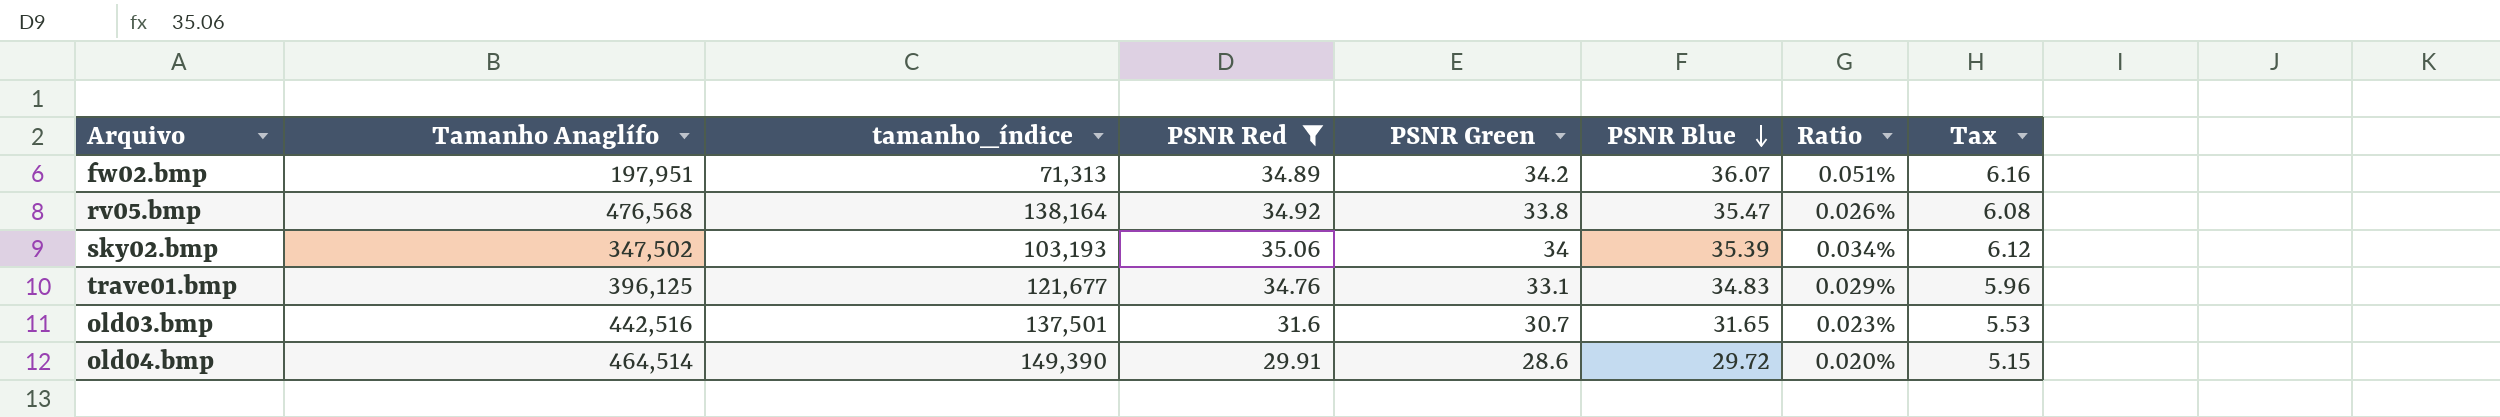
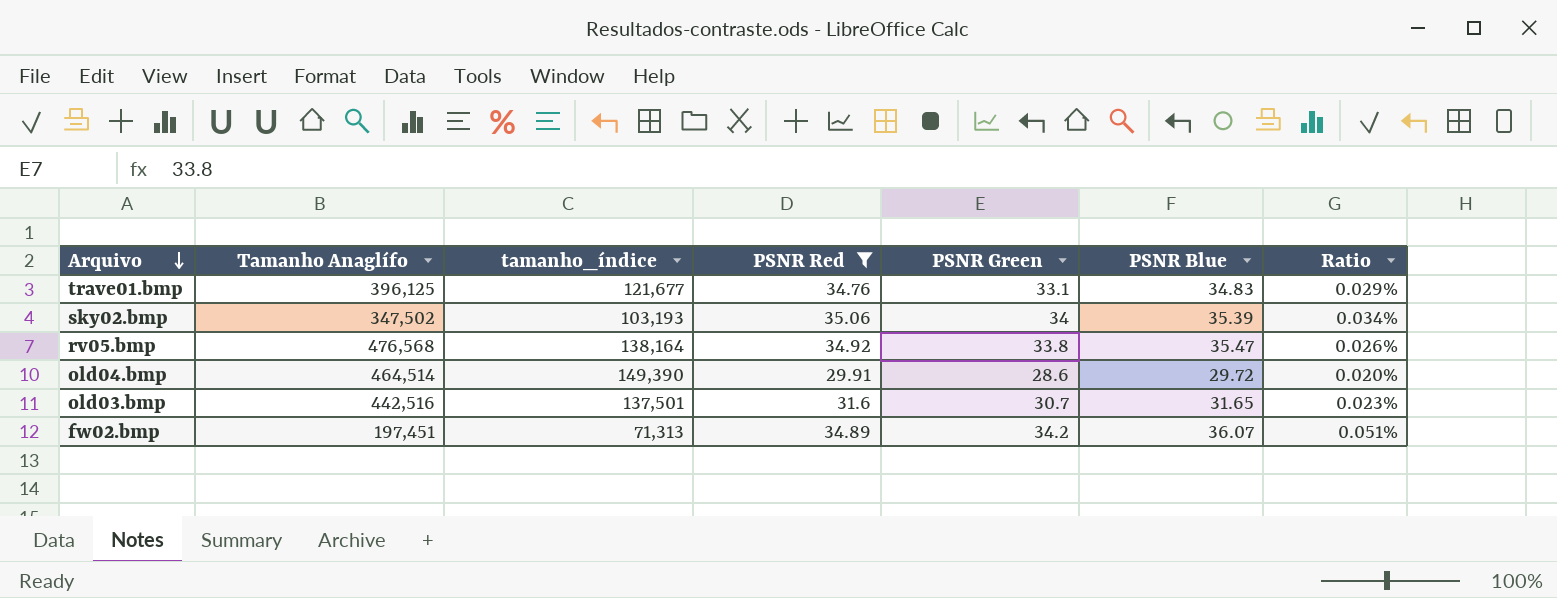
row order: PSNR Blue descending -> Arquivo descending
column Tax | formula: [PSNR Green] * 0.18 -> none
fw02.bmp | Tamanho Anaglífo: 197,951 -> 197,451

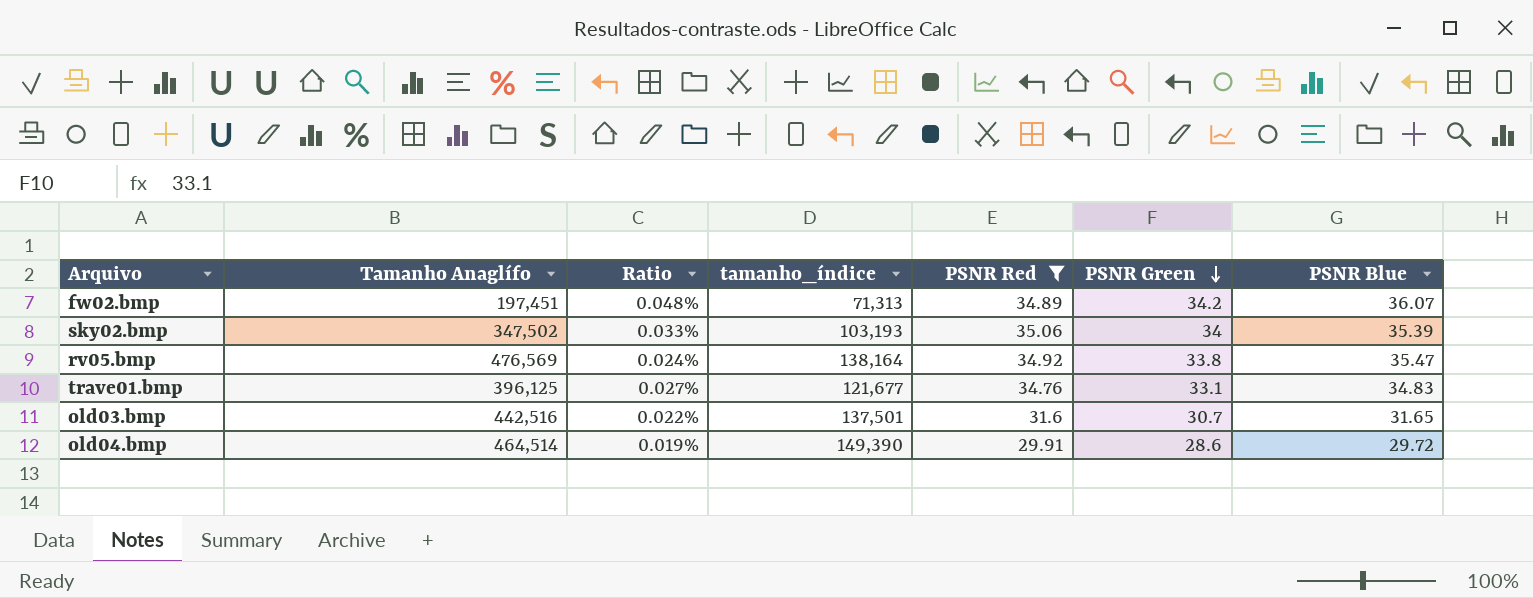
row order: Arquivo descending -> PSNR Green descending
column Ratio | formula: [PSNR Blue] / [tamanho_índice] -> [PSNR Green] / [tamanho_índice]
column Ratio | position: 7 -> 3
rv05.bmp | Tamanho Anaglífo: 476,568 -> 476,569

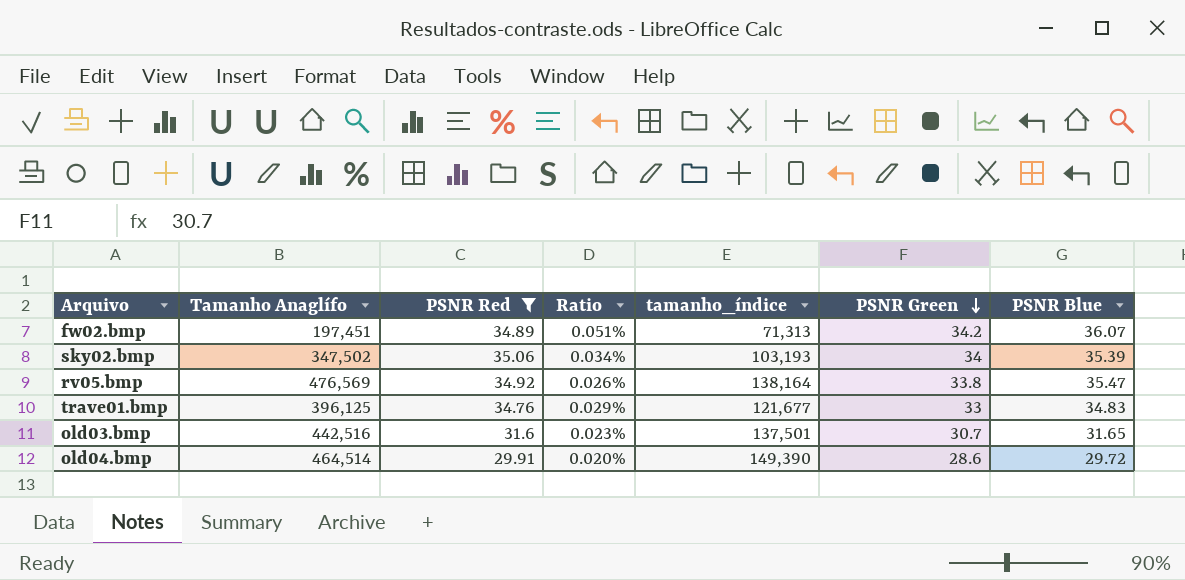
column PSNR Red | position: 5 -> 3
column Ratio | formula: [PSNR Green] / [tamanho_índice] -> [PSNR Blue] / [tamanho_índice]
trave01.bmp | PSNR Green: 33.1 -> 33

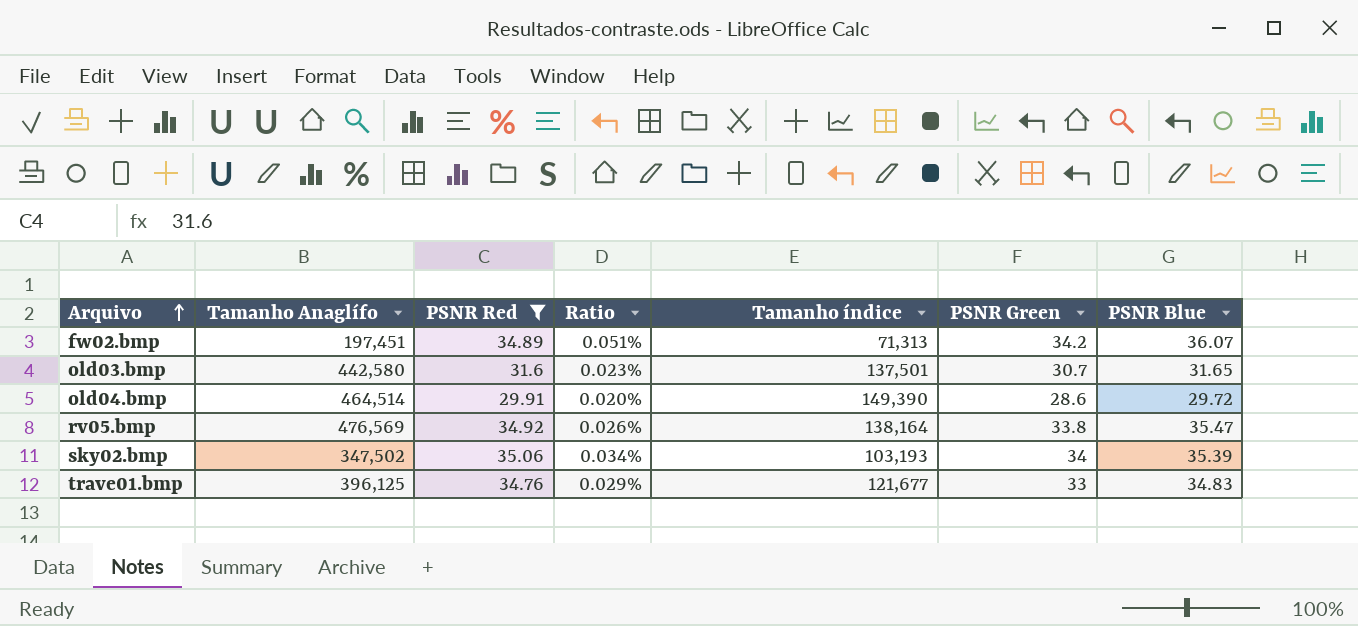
row order: PSNR Green descending -> Arquivo ascending
column name: tamanho_índice -> Tamanho índice
old03.bmp | Tamanho Anaglífo: 442,516 -> 442,580

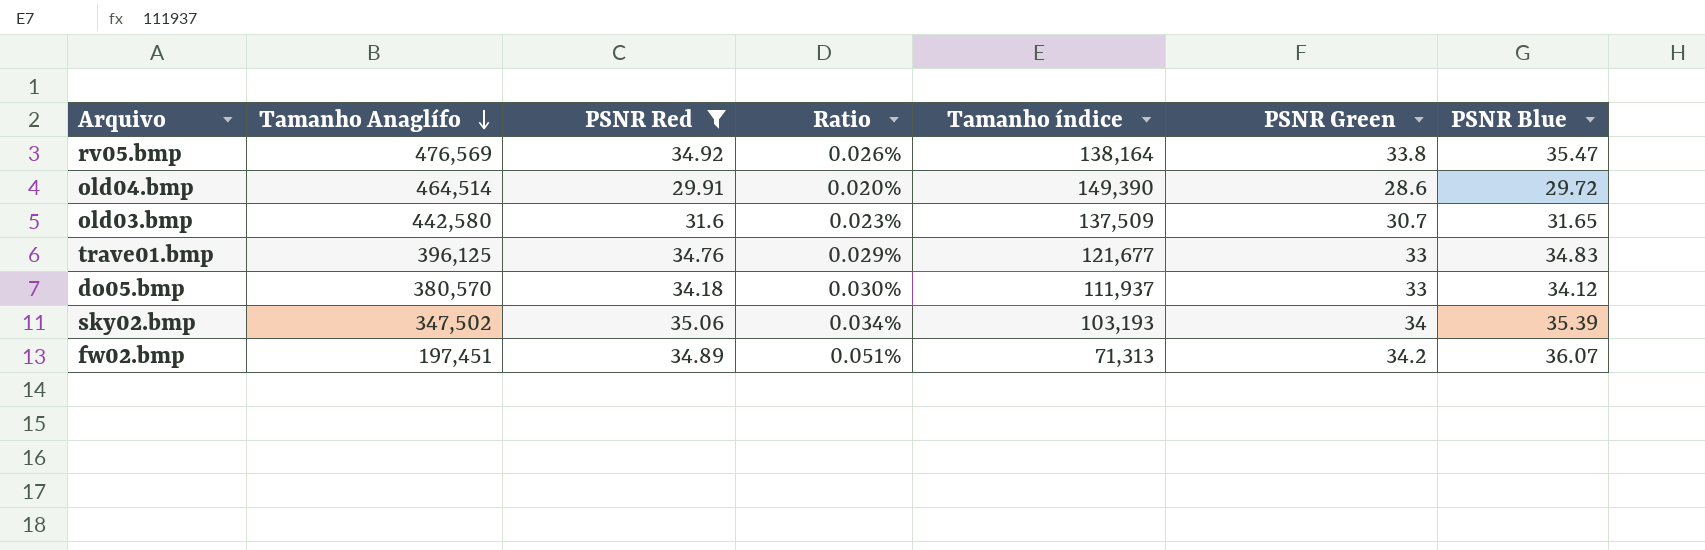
row order: Arquivo ascending -> Tamanho Anaglífo descending
old03.bmp | Tamanho índice: 137,501 -> 137,509
row do05.bmp: none -> 380,570 | 34.18 | 0.030% | 111,937 | 33 | 34.12

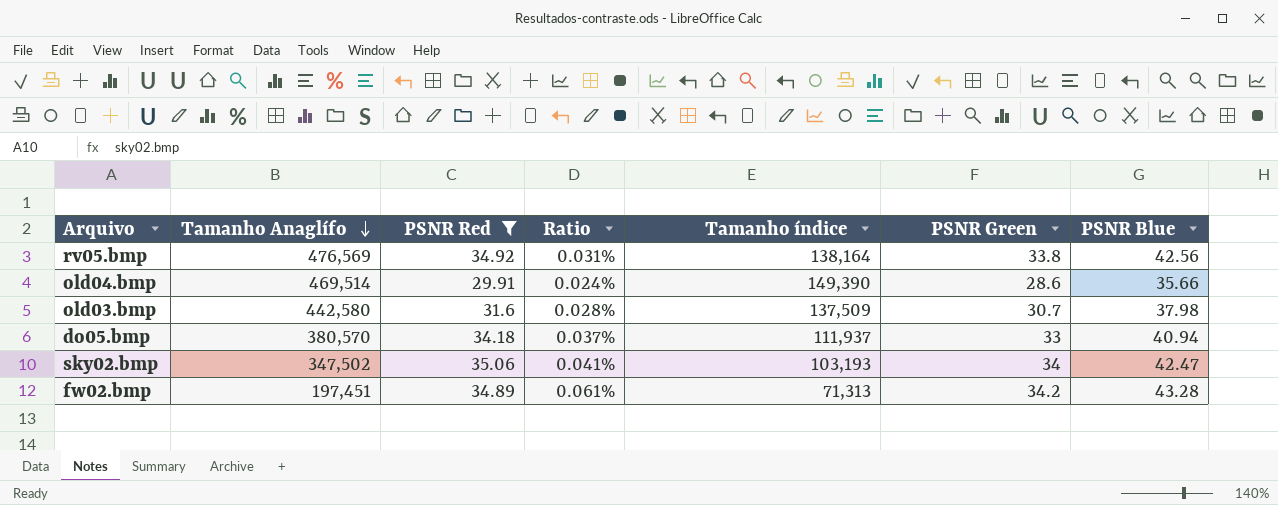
row trave01.bmp: 396,125 | 34.76 | 0.029% | 121,677 | 33 | 34.83 -> none
rv05.bmp | Ratio: 0.026% -> 0.031%
rv05.bmp | PSNR Blue: 35.47 -> 42.56
old04.bmp | Tamanho Anaglífo: 464,514 -> 469,514
old04.bmp | Ratio: 0.020% -> 0.024%
old04.bmp | PSNR Blue: 29.72 -> 35.66
old03.bmp | Ratio: 0.023% -> 0.028%
old03.bmp | PSNR Blue: 31.65 -> 37.98
do05.bmp | Ratio: 0.030% -> 0.037%
do05.bmp | PSNR Blue: 34.12 -> 40.94
sky02.bmp | Ratio: 0.034% -> 0.041%
sky02.bmp | PSNR Blue: 35.39 -> 42.47
fw02.bmp | Ratio: 0.051% -> 0.061%
fw02.bmp | PSNR Blue: 36.07 -> 43.28

